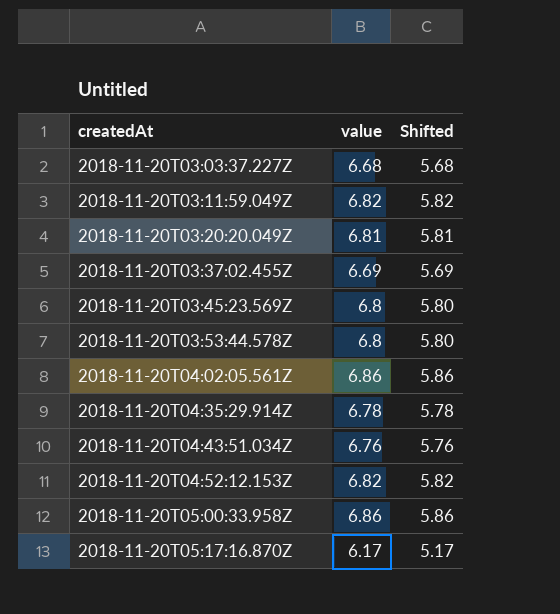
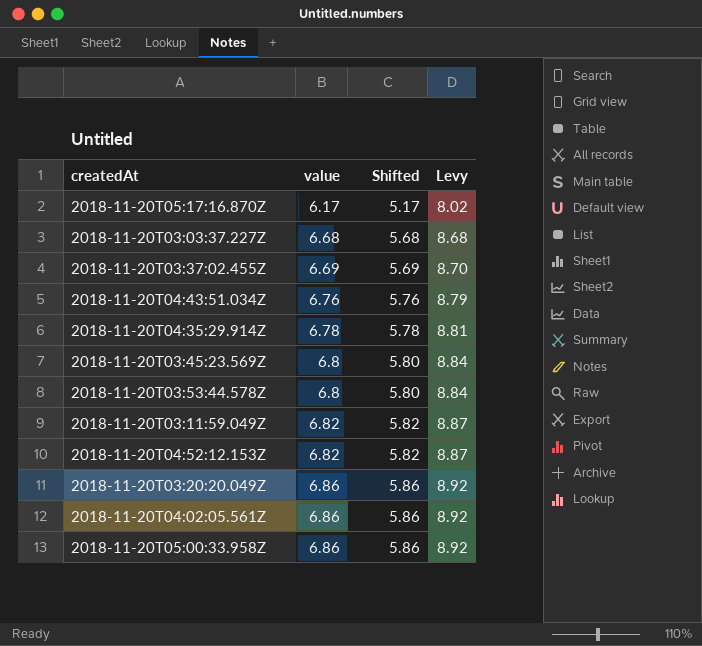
row order: createdAt ascending -> value ascending
column Levy | formula: none -> [value] * 1.3
2018-11-20T03:20:20.049Z | value: 6.81 -> 6.86
2018-11-20T03:20:20.049Z | Shifted: 5.81 -> 5.86

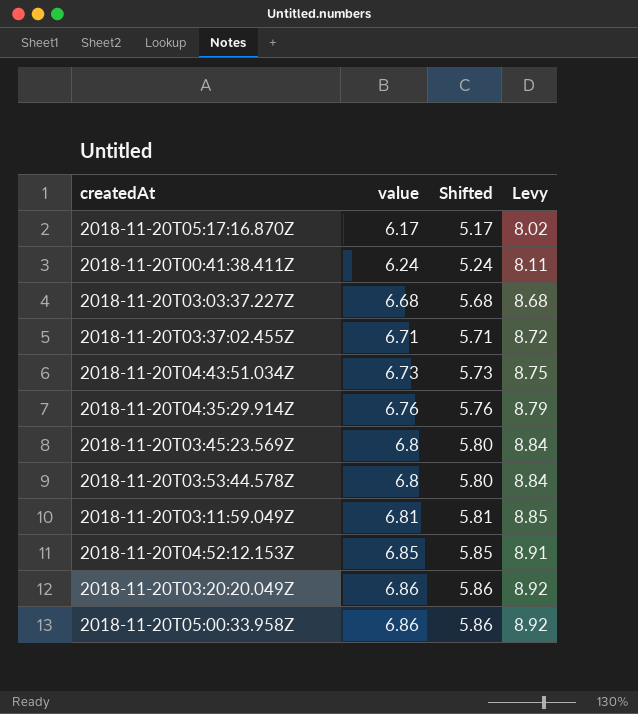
row 2018-11-20T04:02:05.561Z: 6.86 | 5.86 | 8.92 -> none
row 2018-11-20T00:41:38.411Z: none -> 6.24 | 5.24 | 8.11
2018-11-20T03:37:02.455Z | value: 6.69 -> 6.71
2018-11-20T03:37:02.455Z | Shifted: 5.69 -> 5.71
2018-11-20T03:37:02.455Z | Levy: 8.70 -> 8.72
2018-11-20T04:43:51.034Z | value: 6.76 -> 6.73
2018-11-20T04:43:51.034Z | Shifted: 5.76 -> 5.73
2018-11-20T04:43:51.034Z | Levy: 8.79 -> 8.75
2018-11-20T04:35:29.914Z | value: 6.78 -> 6.76
2018-11-20T04:35:29.914Z | Shifted: 5.78 -> 5.76
2018-11-20T04:35:29.914Z | Levy: 8.81 -> 8.79
2018-11-20T03:11:59.049Z | value: 6.82 -> 6.81
2018-11-20T03:11:59.049Z | Shifted: 5.82 -> 5.81
2018-11-20T03:11:59.049Z | Levy: 8.87 -> 8.85
2018-11-20T04:52:12.153Z | value: 6.82 -> 6.85
2018-11-20T04:52:12.153Z | Shifted: 5.82 -> 5.85
2018-11-20T04:52:12.153Z | Levy: 8.87 -> 8.91

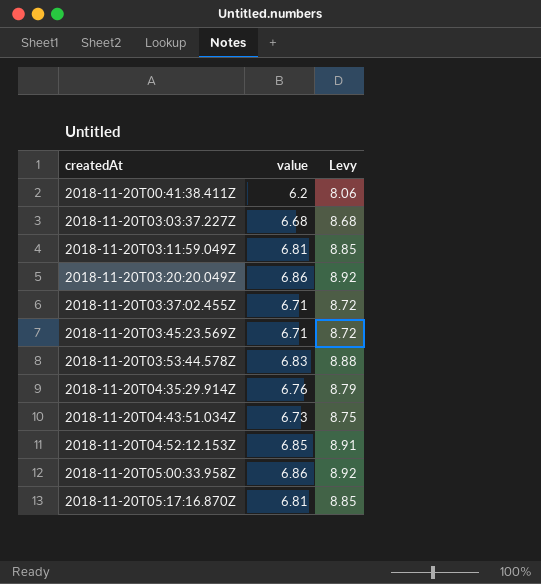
row order: value ascending -> createdAt ascending
column Shifted | formula: [value] - 1 -> none
2018-11-20T00:41:38.411Z | value: 6.24 -> 6.2
2018-11-20T00:41:38.411Z | Levy: 8.11 -> 8.06
2018-11-20T03:45:23.569Z | value: 6.8 -> 6.71
2018-11-20T03:45:23.569Z | Levy: 8.84 -> 8.72
2018-11-20T03:53:44.578Z | value: 6.8 -> 6.83
2018-11-20T03:53:44.578Z | Levy: 8.84 -> 8.88
2018-11-20T05:17:16.870Z | value: 6.17 -> 6.81
2018-11-20T05:17:16.870Z | Levy: 8.02 -> 8.85

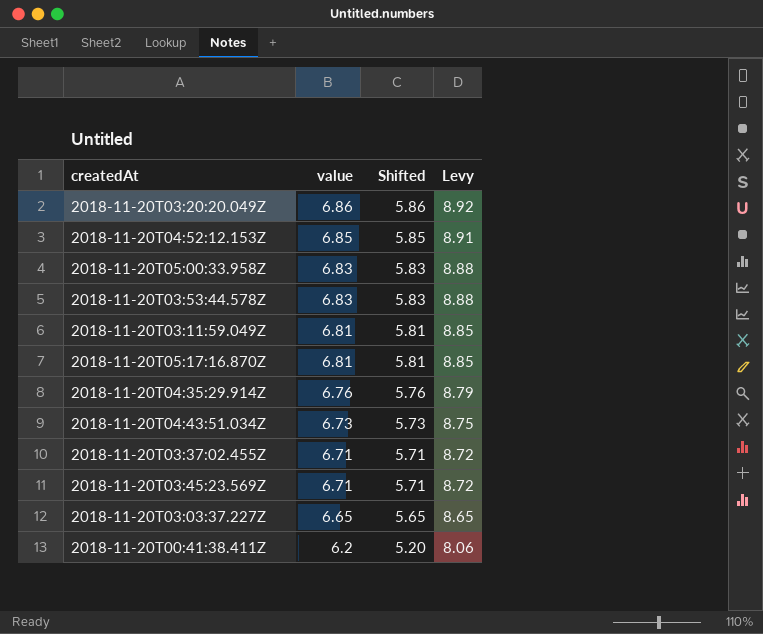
row order: createdAt ascending -> value descending
column Shifted | formula: none -> [value] - 1
2018-11-20T05:00:33.958Z | value: 6.86 -> 6.83
2018-11-20T05:00:33.958Z | Levy: 8.92 -> 8.88
2018-11-20T03:03:37.227Z | value: 6.68 -> 6.65
2018-11-20T03:03:37.227Z | Levy: 8.68 -> 8.65

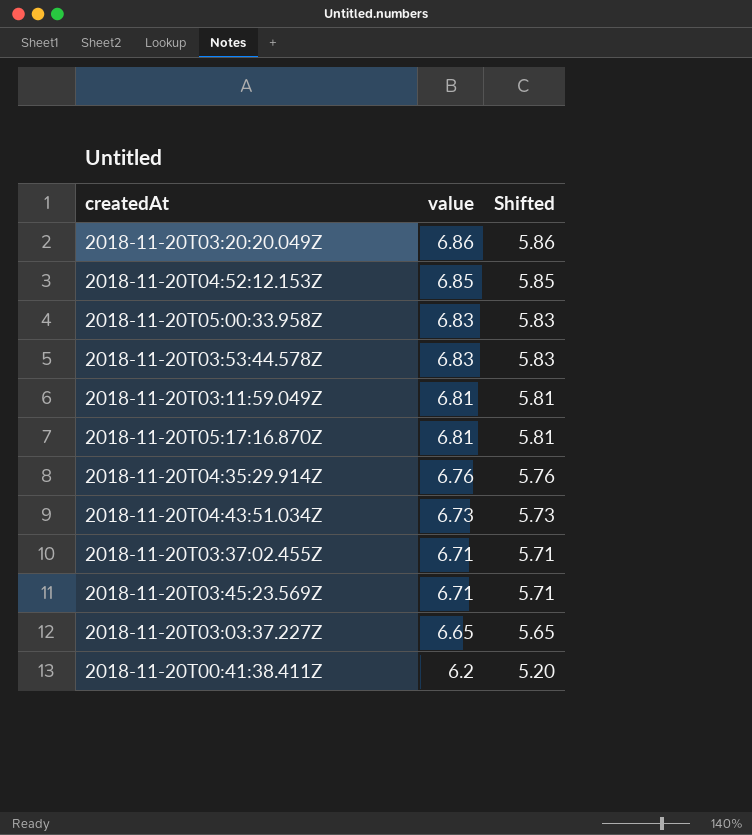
column Levy | formula: [value] * 1.3 -> none

